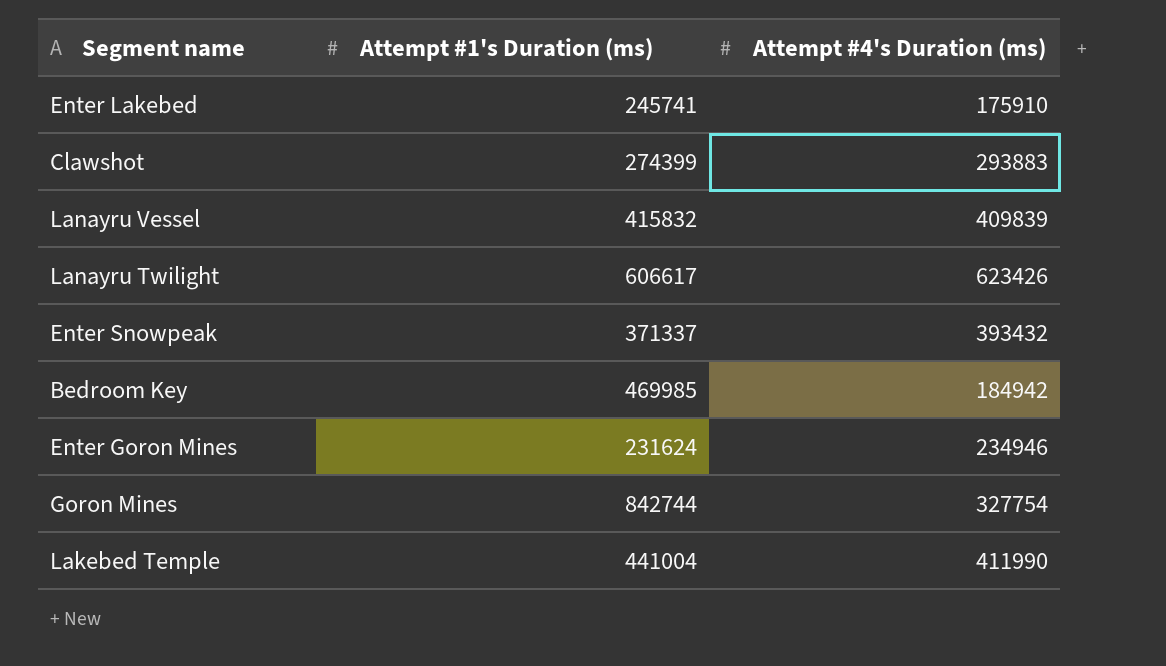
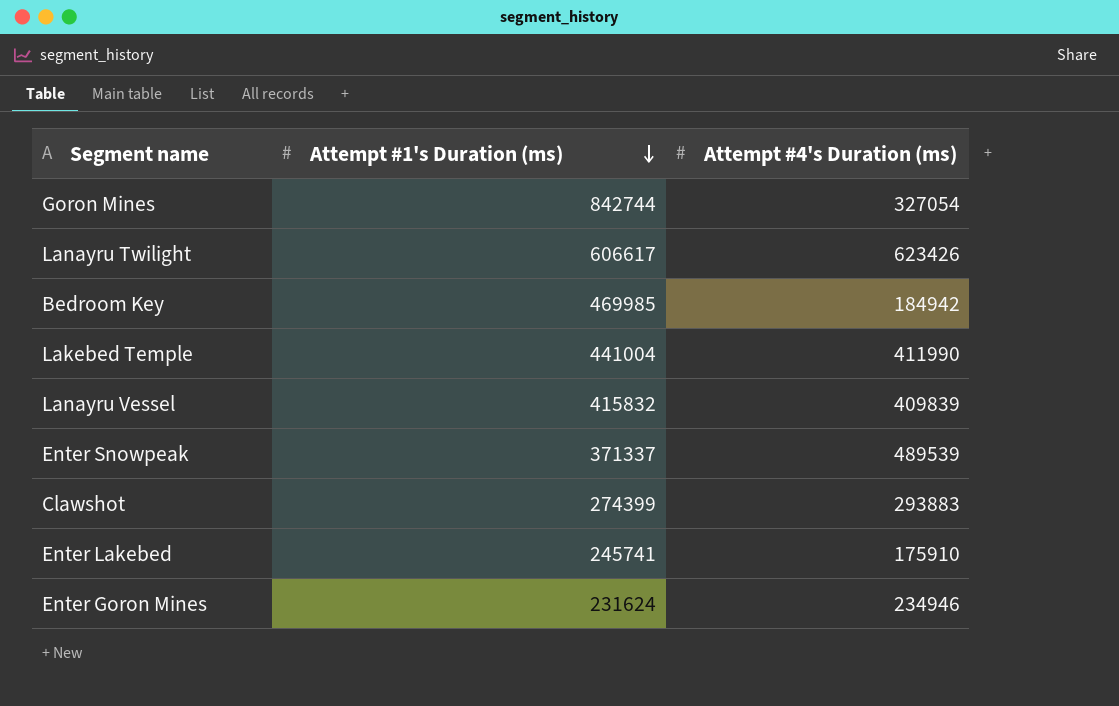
row order: none -> Attempt #1's Duration (ms) descending
Goron Mines | Attempt #4's Duration (ms): 327754 -> 327054
Enter Snowpeak | Attempt #4's Duration (ms): 393432 -> 489539

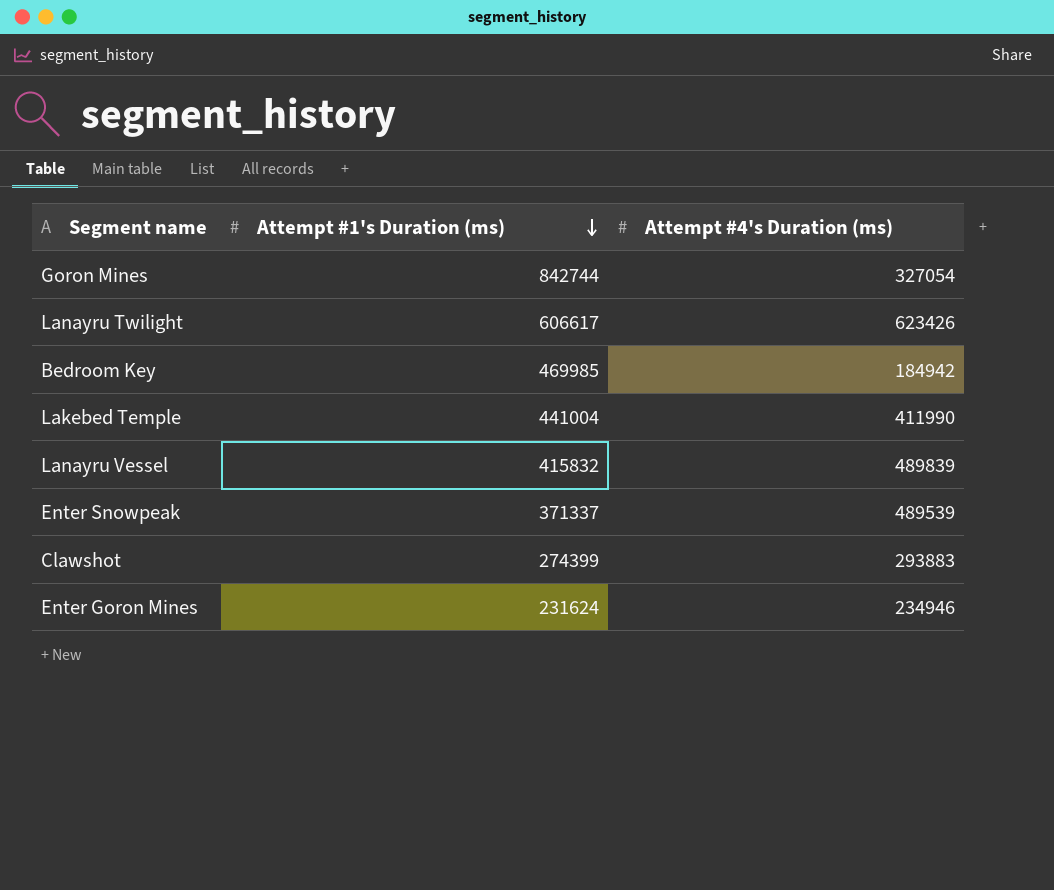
row Enter Lakebed: 245741 | 175910 -> none
Lanayru Vessel | Attempt #4's Duration (ms): 409839 -> 489839

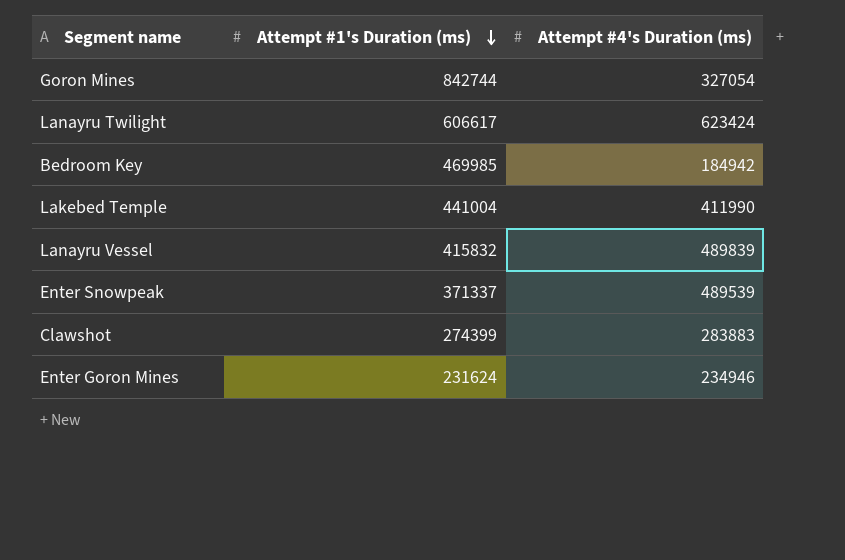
Lanayru Twilight | Attempt #4's Duration (ms): 623426 -> 623424
Clawshot | Attempt #4's Duration (ms): 293883 -> 283883

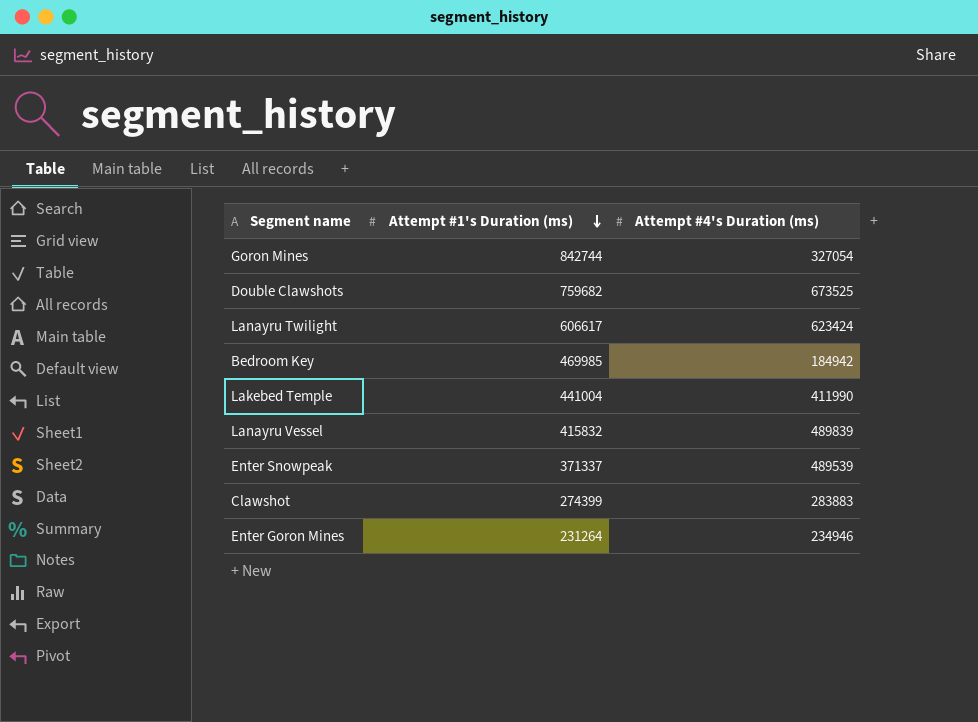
row Double Clawshots: none -> 759682 | 673525
Enter Goron Mines | Attempt #1's Duration (ms): 231624 -> 231264

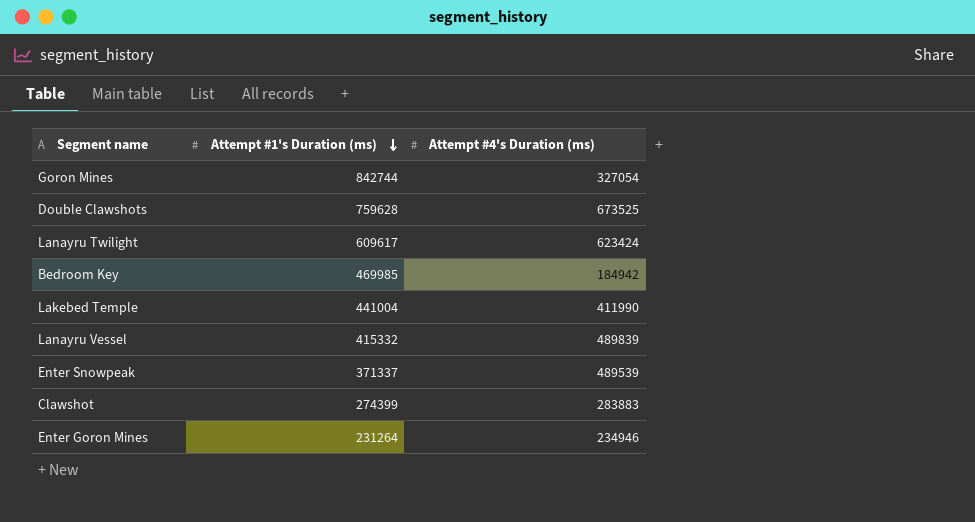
Double Clawshots | Attempt #1's Duration (ms): 759682 -> 759628
Lanayru Twilight | Attempt #1's Duration (ms): 606617 -> 609617
Lanayru Vessel | Attempt #1's Duration (ms): 415832 -> 415332

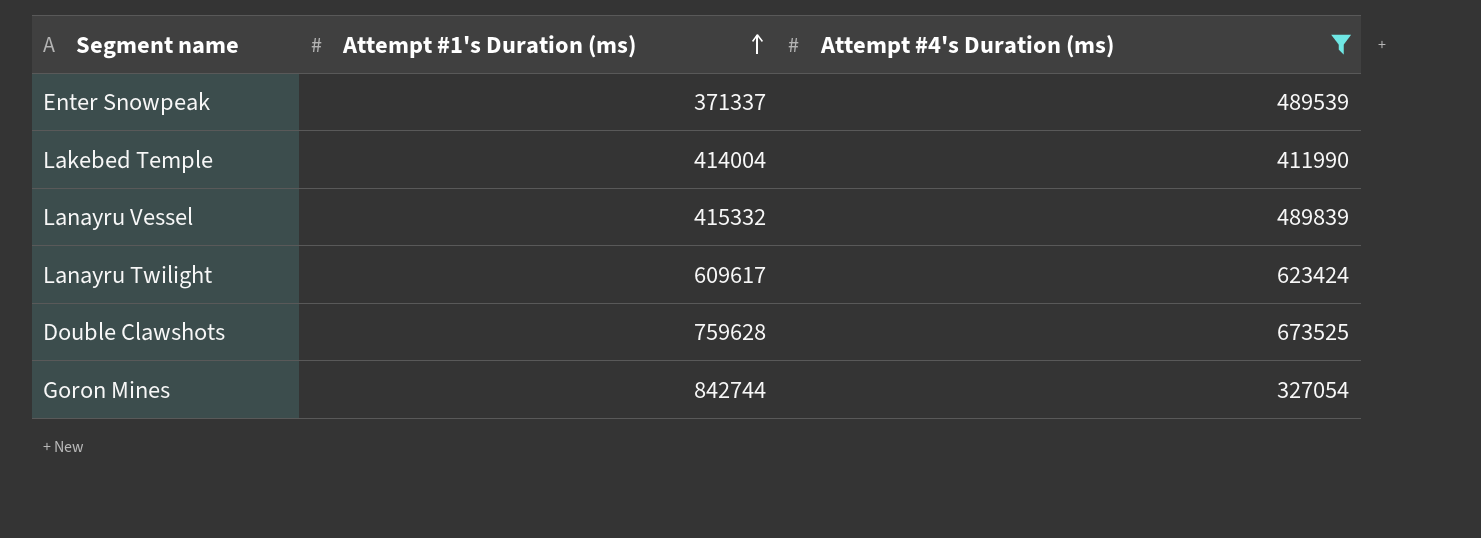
filter: none -> Attempt #4's Duration (ms) >= 327054
row order: Attempt #1's Duration (ms) descending -> Attempt #1's Duration (ms) ascending
Lakebed Temple | Attempt #1's Duration (ms): 441004 -> 414004

